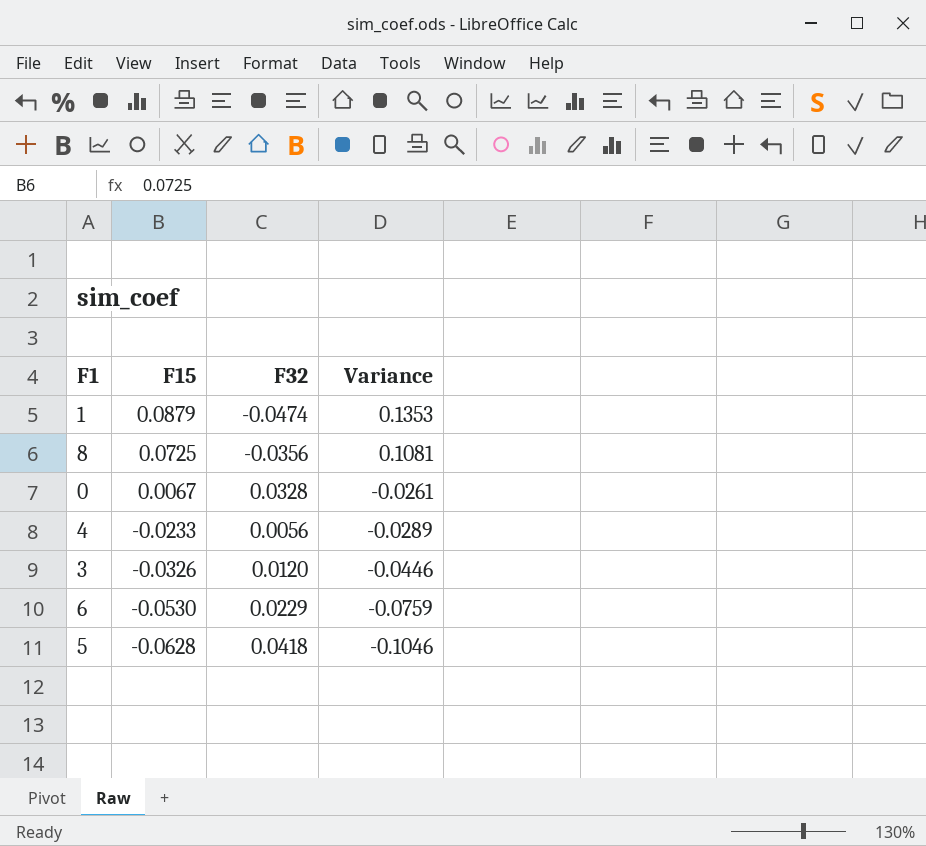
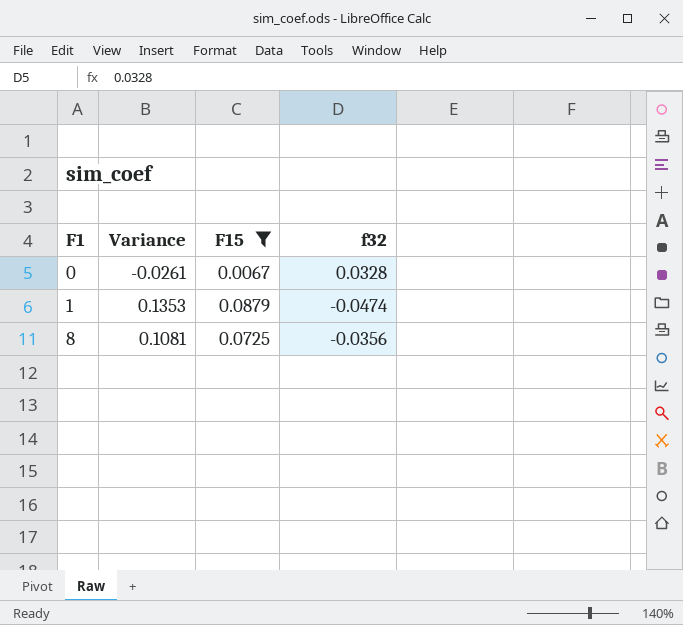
filter: none -> F15 >= 0.0067
row order: F15 descending -> F1 ascending
column Variance | position: 4 -> 2
column name: F32 -> f32

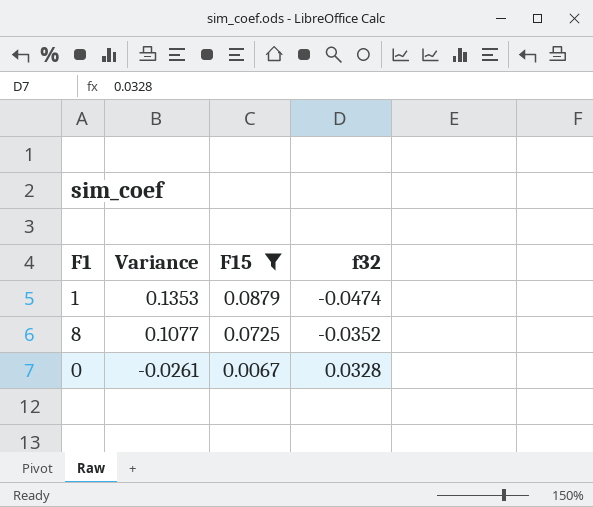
row order: F1 ascending -> Variance descending
8 | Variance: 0.1081 -> 0.1077
8 | f32: -0.0356 -> -0.0352

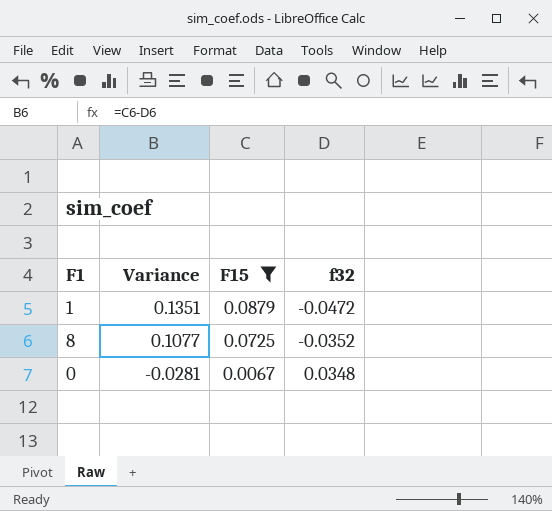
1 | Variance: 0.1353 -> 0.1351
1 | f32: -0.0474 -> -0.0472
0 | Variance: -0.0261 -> -0.0281
0 | f32: 0.0328 -> 0.0348

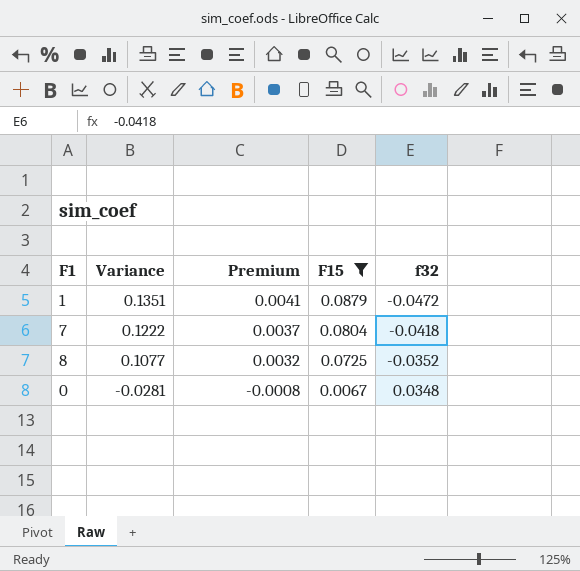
column Premium | formula: none -> [Variance] * 0.03
row 7: none -> 0.1222 | 0.0037 | 0.0804 | -0.0418

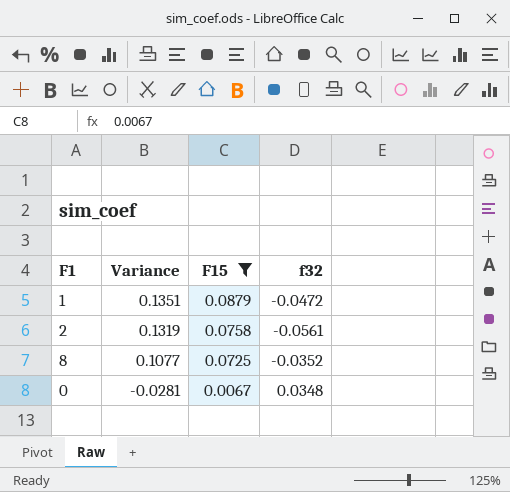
column Premium | formula: [Variance] * 0.03 -> none
row 7: 0.1222 | 0.0037 | 0.0804 | -0.0418 -> none
row 2: none -> 0.1319 | 0.0758 | -0.0561

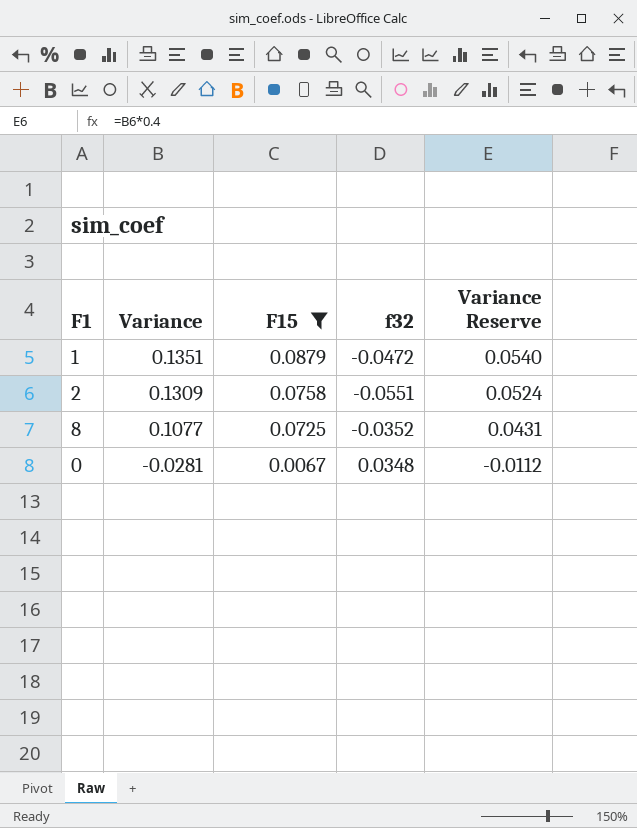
column Variance Reserve | formula: none -> [Variance] * 0.4
2 | Variance: 0.1319 -> 0.1309
2 | f32: -0.0561 -> -0.0551

